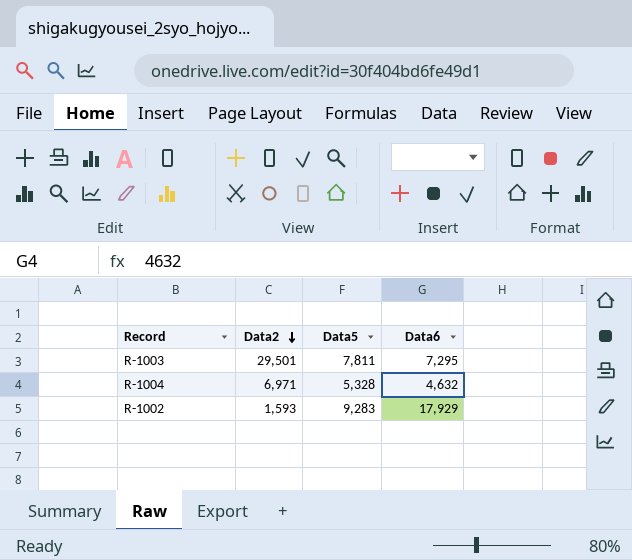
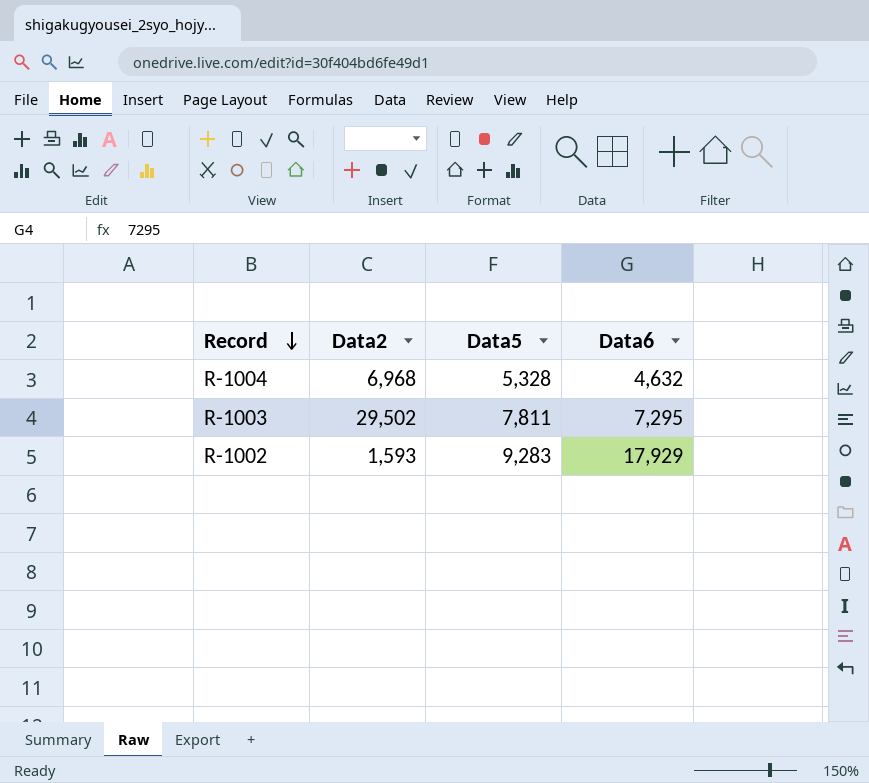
row order: Data2 descending -> Record descending
R-1004 | Data2: 6,971 -> 6,968
R-1003 | Data2: 29,501 -> 29,502

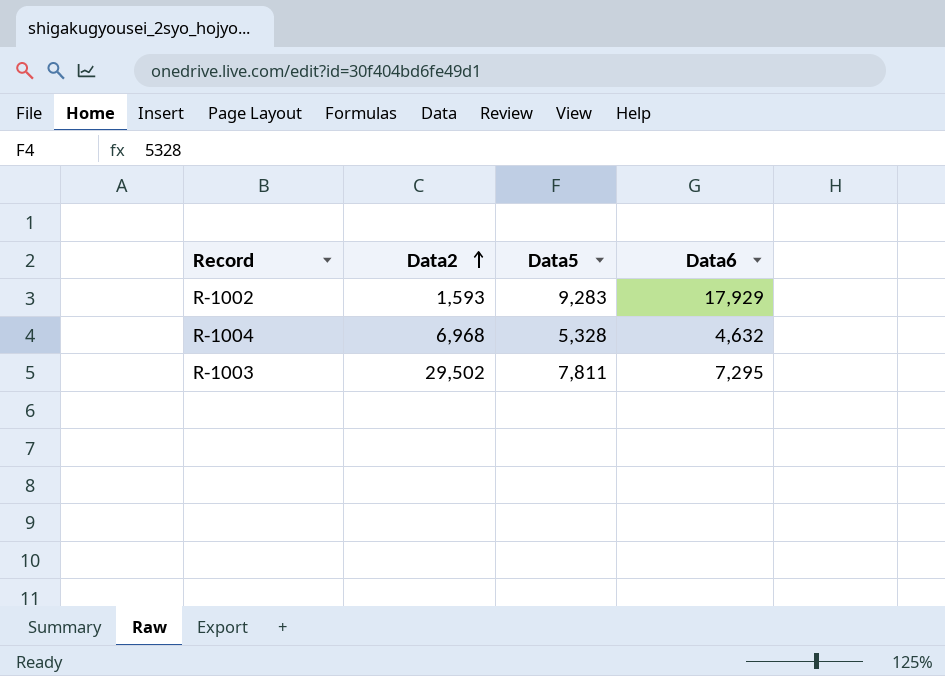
row order: Record descending -> Data2 ascending

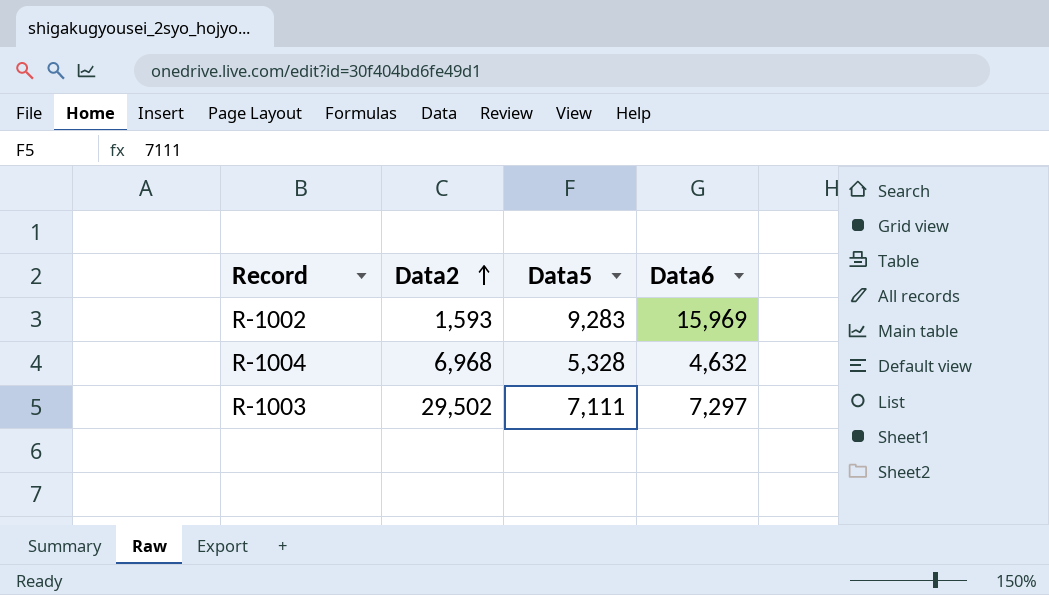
R-1002 | Data6: 17,929 -> 15,969
R-1003 | Data5: 7,811 -> 7,111
R-1003 | Data6: 7,295 -> 7,297

